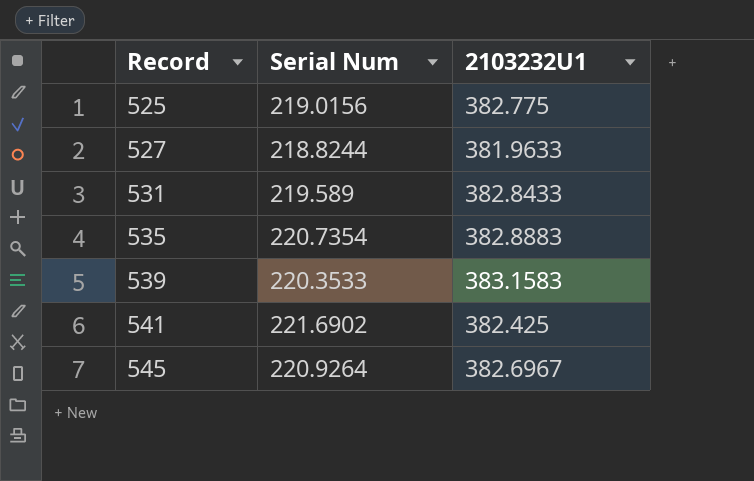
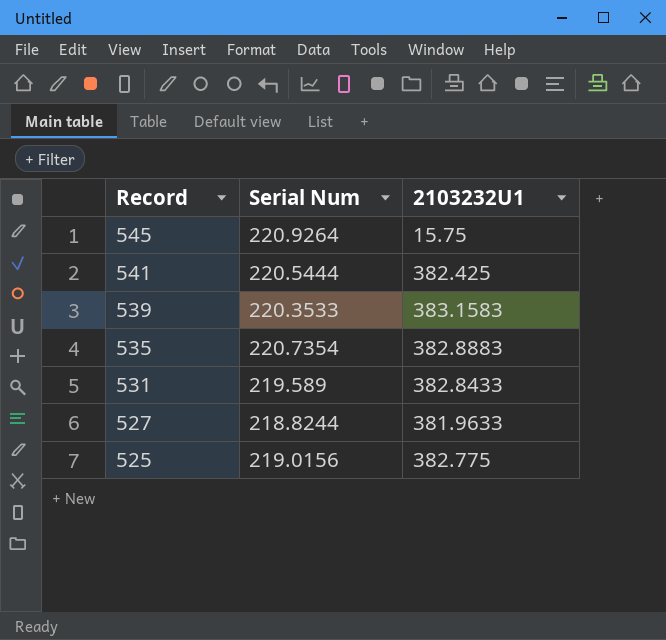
row order: Record ascending -> Record descending
545 | 2103232U1: 382.6967 -> 15.75
541 | Serial Num: 221.6902 -> 220.5444

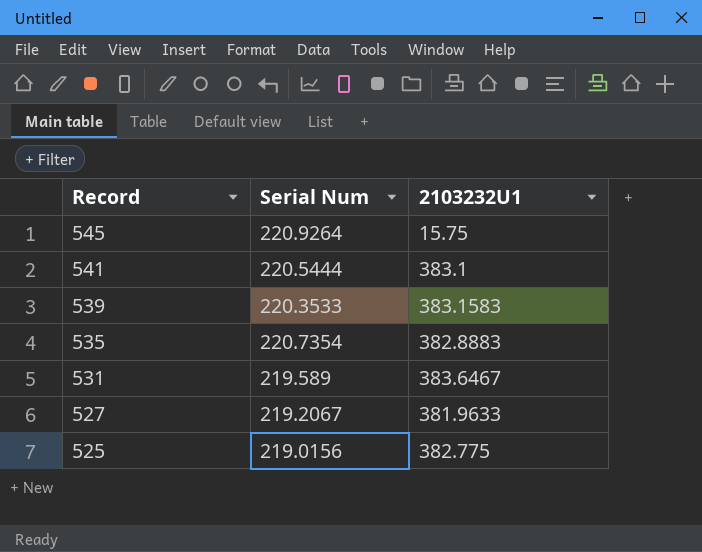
541 | 2103232U1: 382.425 -> 383.1
531 | 2103232U1: 382.8433 -> 383.6467
527 | Serial Num: 218.8244 -> 219.2067

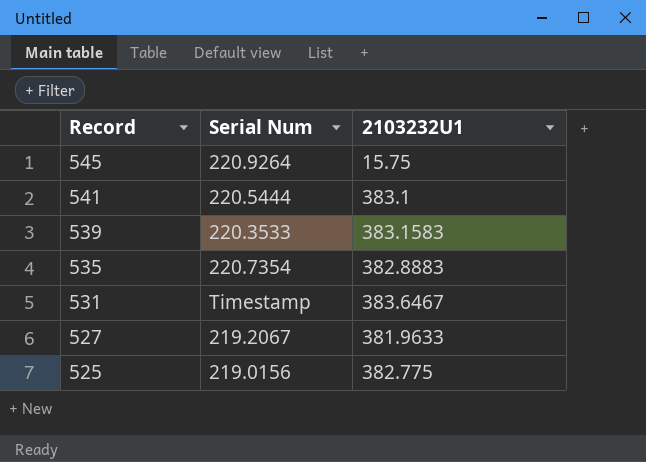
531 | Serial Num: 219.589 -> Timestamp

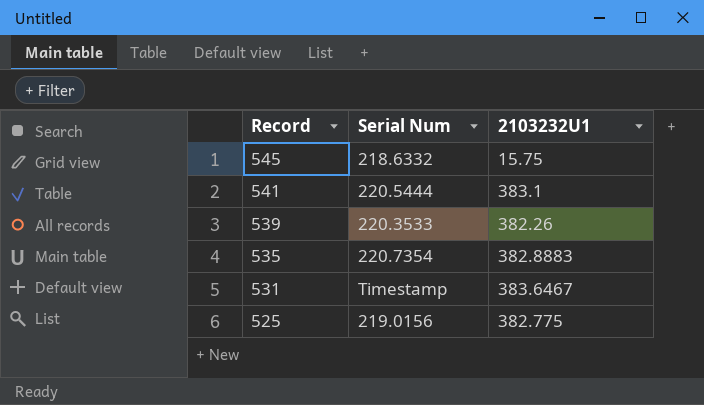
row 527: 219.2067 | 381.9633 -> none
545 | Serial Num: 220.9264 -> 218.6332
539 | 2103232U1: 383.1583 -> 382.26

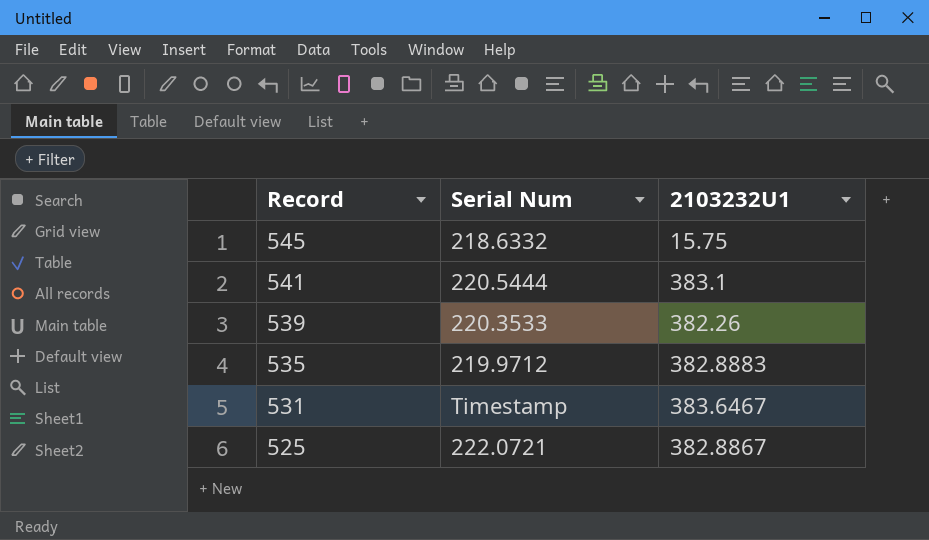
535 | Serial Num: 220.7354 -> 219.9712
525 | Serial Num: 219.0156 -> 222.0721
525 | 2103232U1: 382.775 -> 382.8867

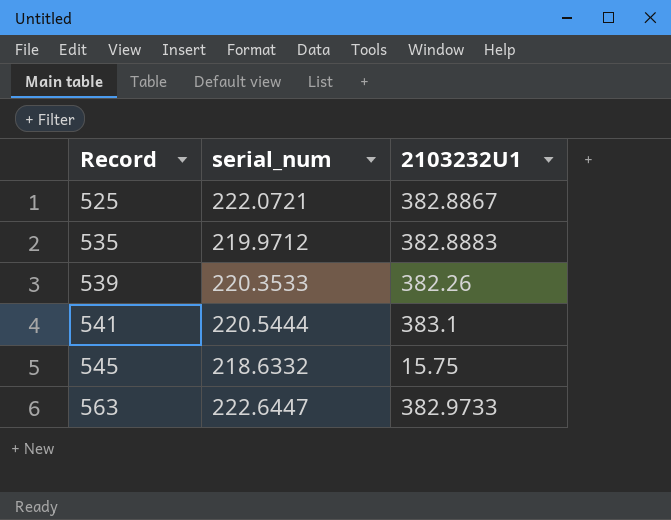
row order: Record descending -> Record ascending
column name: Serial Num -> serial_num
row 531: Timestamp | 383.6467 -> none
row 563: none -> 222.6447 | 382.9733

